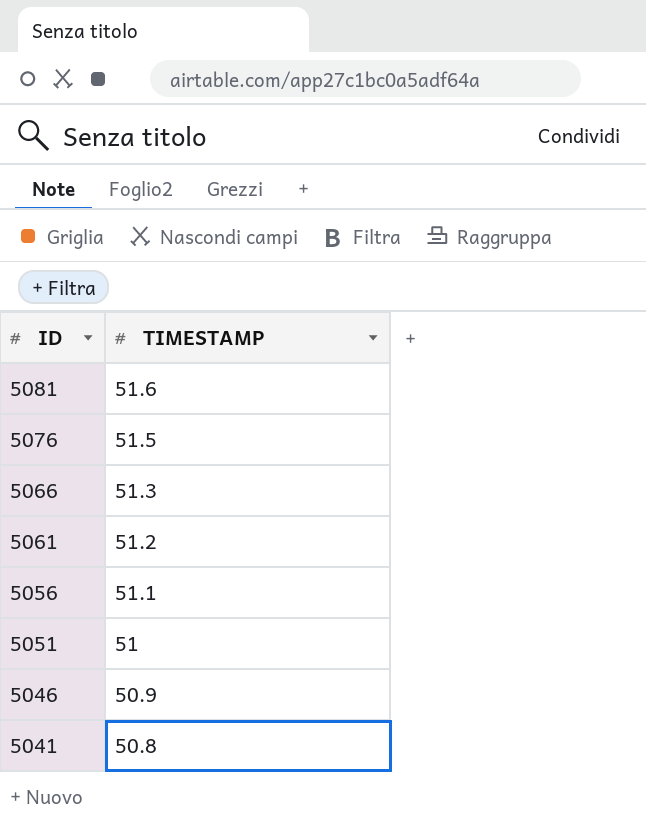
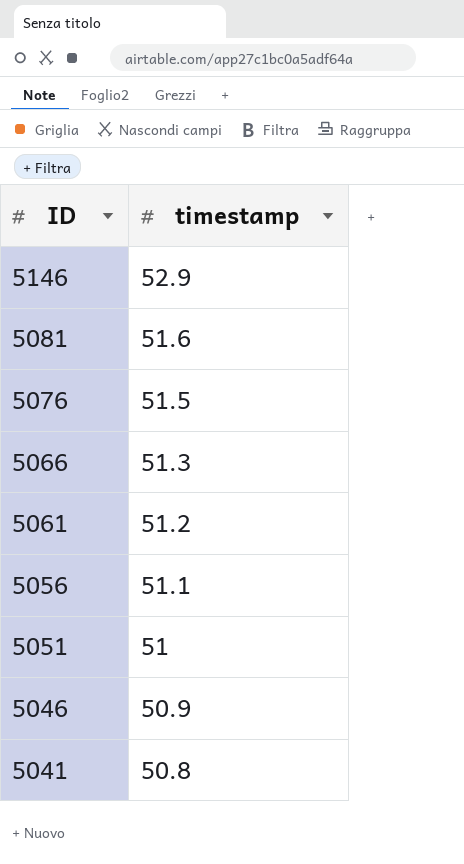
column name: TIMESTAMP -> timestamp
row 5146: none -> 52.9

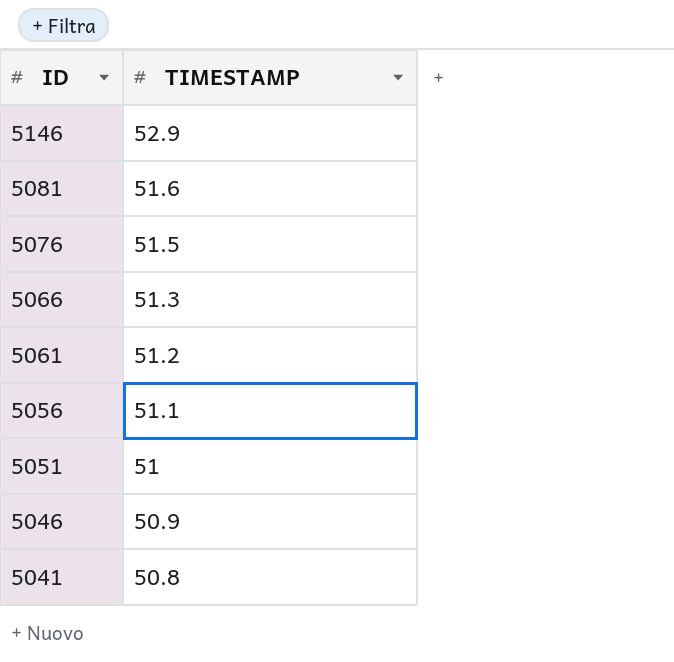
column name: timestamp -> TIMESTAMP

